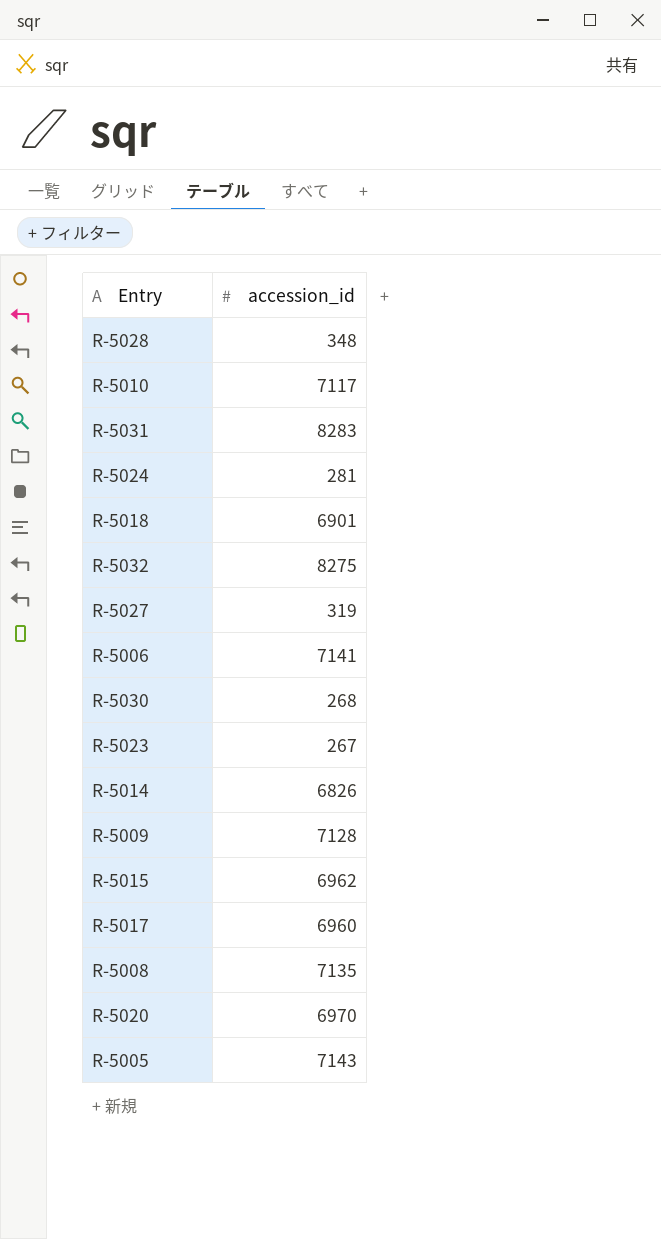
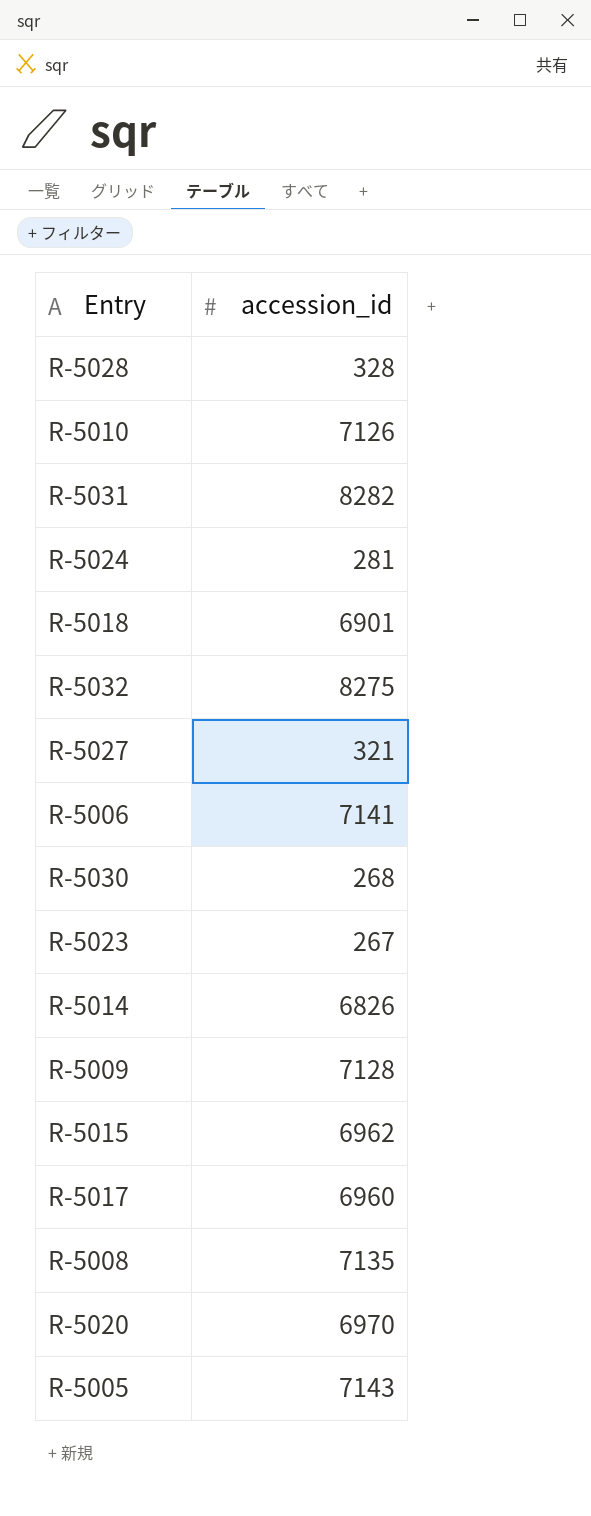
R-5028 | accession_id: 348 -> 328
R-5010 | accession_id: 7117 -> 7126
R-5031 | accession_id: 8283 -> 8282
R-5027 | accession_id: 319 -> 321

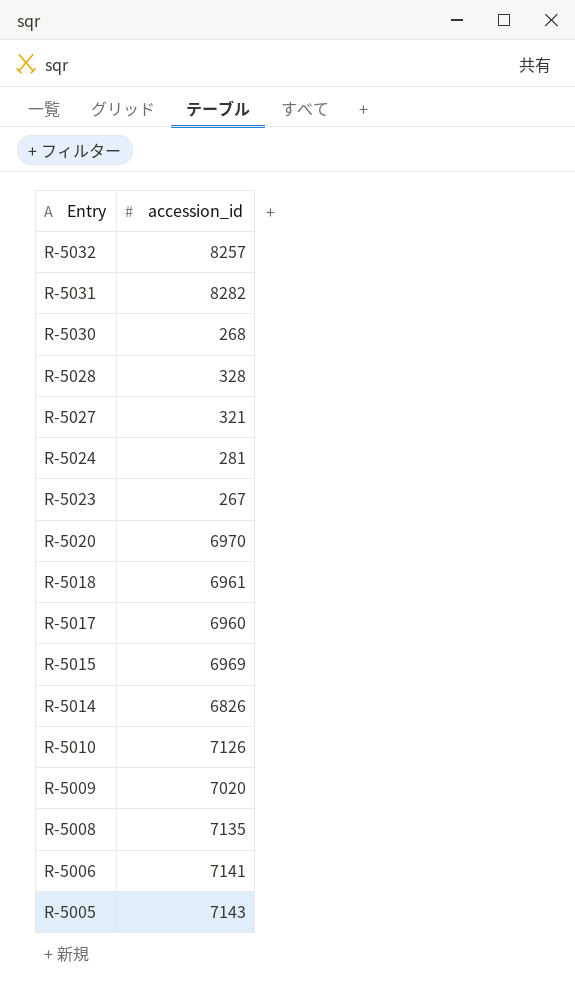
row order: none -> Entry descending
R-5032 | accession_id: 8275 -> 8257
R-5018 | accession_id: 6901 -> 6961
R-5015 | accession_id: 6962 -> 6969
R-5009 | accession_id: 7128 -> 7020

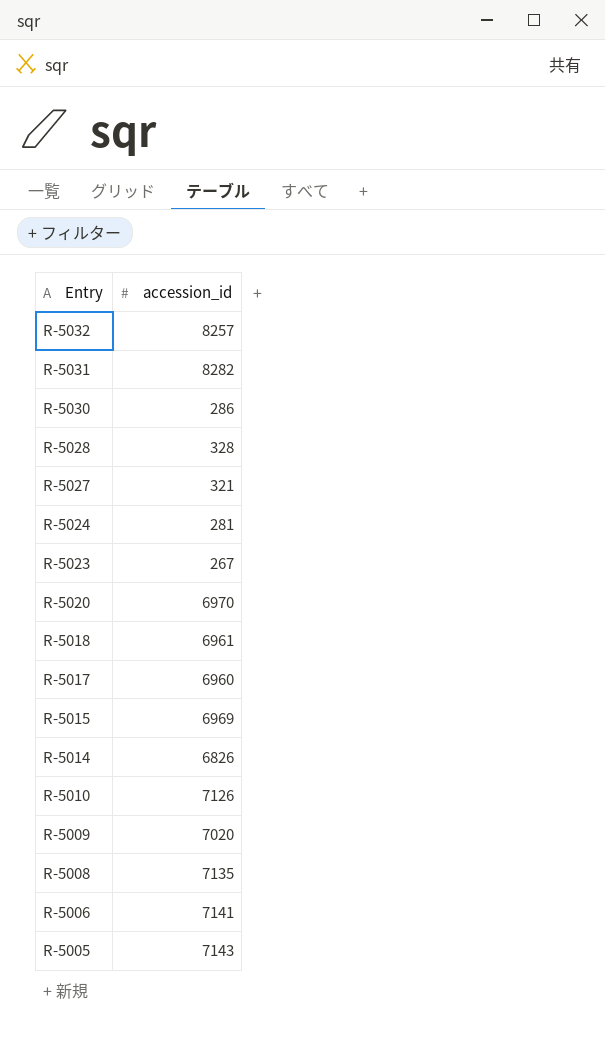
R-5030 | accession_id: 268 -> 286

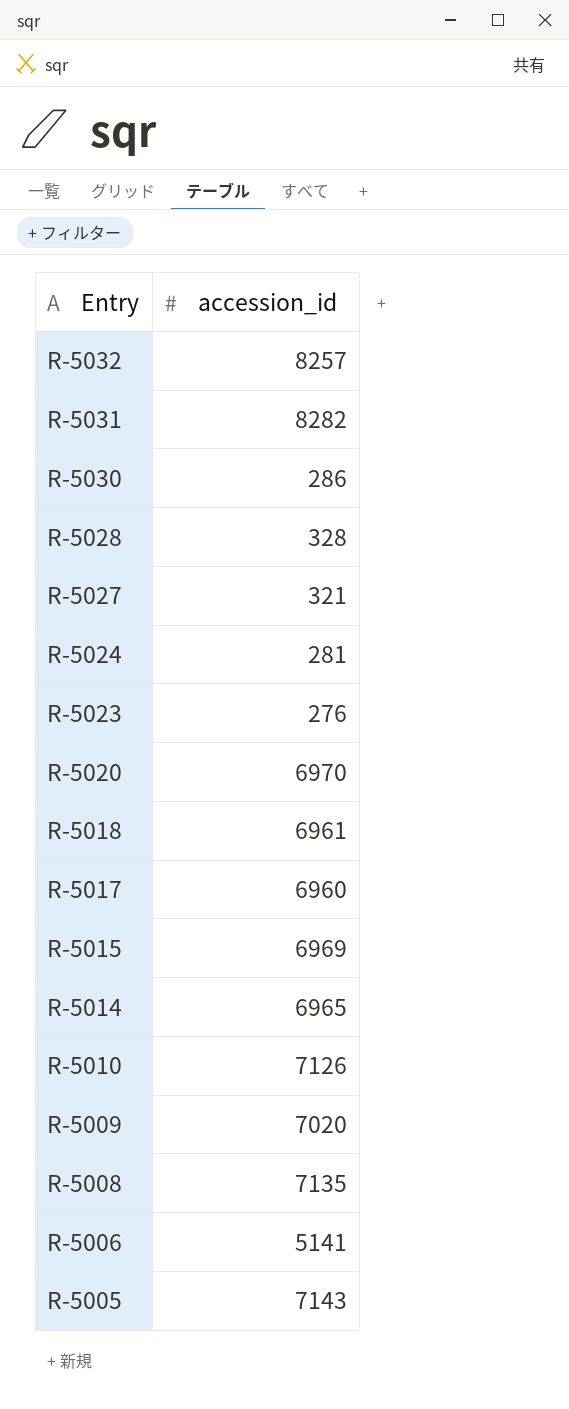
R-5023 | accession_id: 267 -> 276
R-5014 | accession_id: 6826 -> 6965
R-5006 | accession_id: 7141 -> 5141

